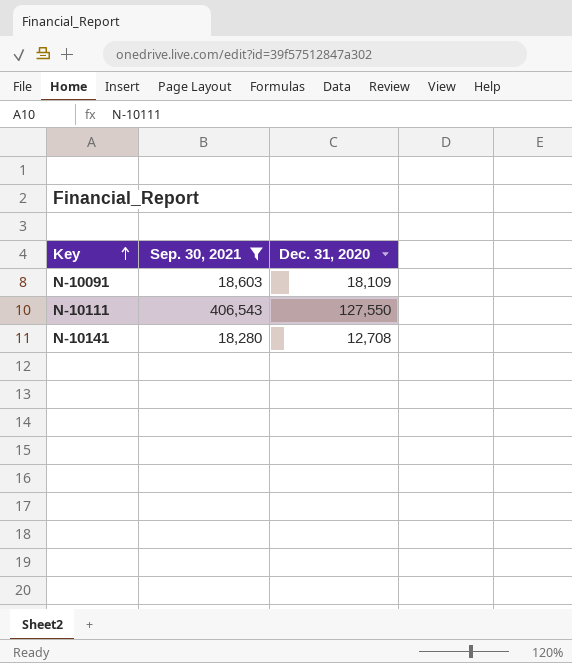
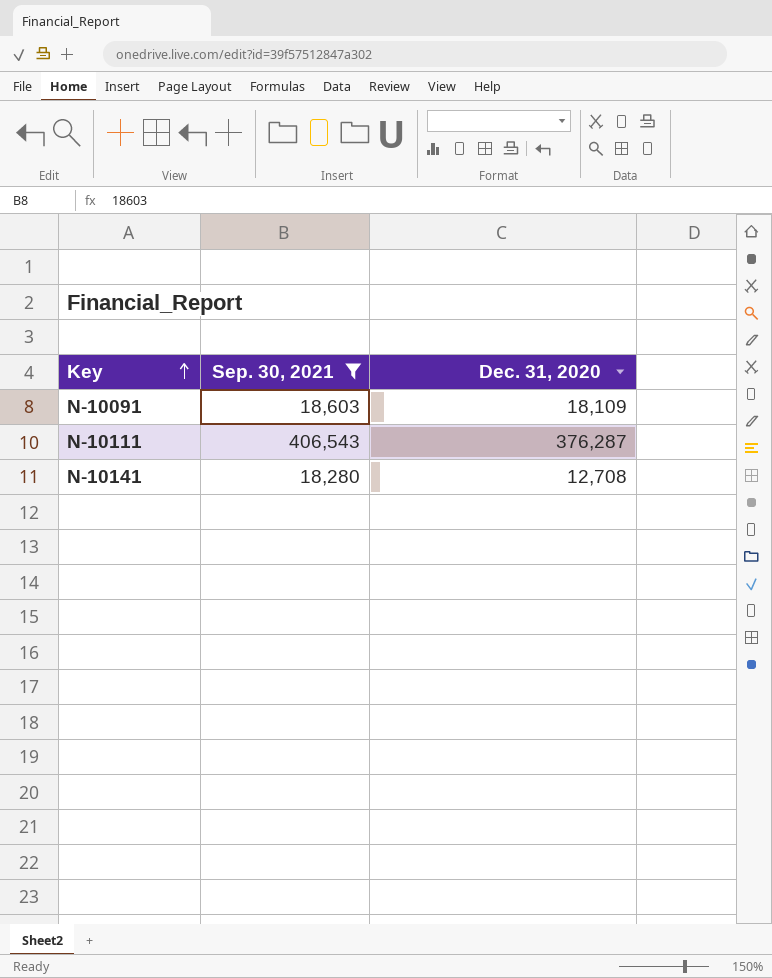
N-10111 | Dec. 31, 2020: 127,550 -> 376,287

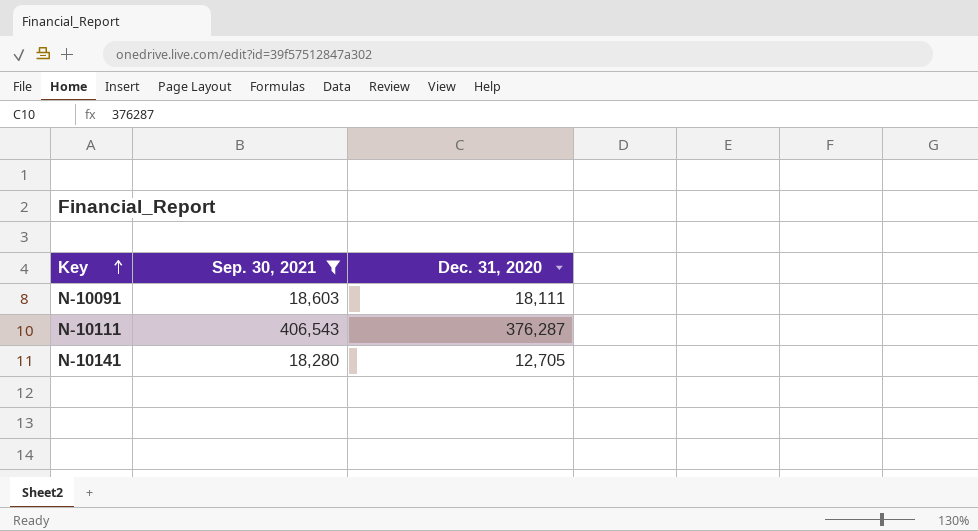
N-10091 | Dec. 31, 2020: 18,109 -> 18,111
N-10141 | Dec. 31, 2020: 12,708 -> 12,705

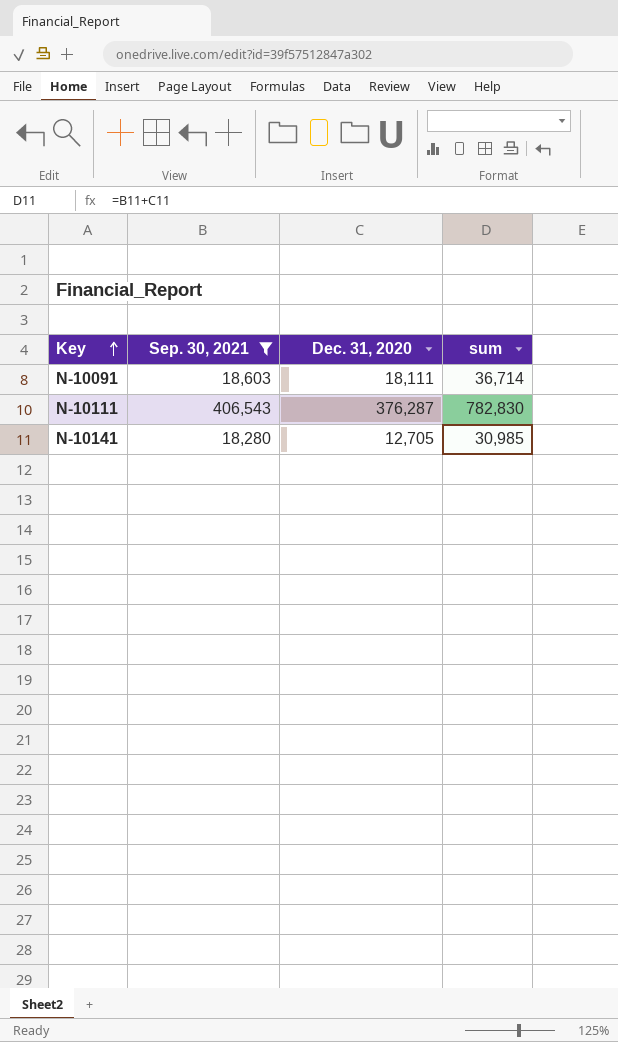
column sum | formula: none -> [Sep. 30, 2021] + [Dec. 31, 2020]

